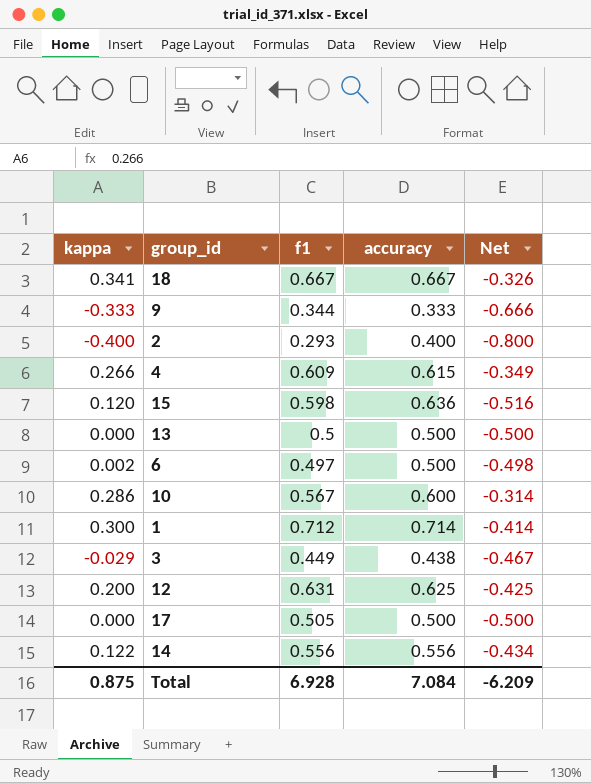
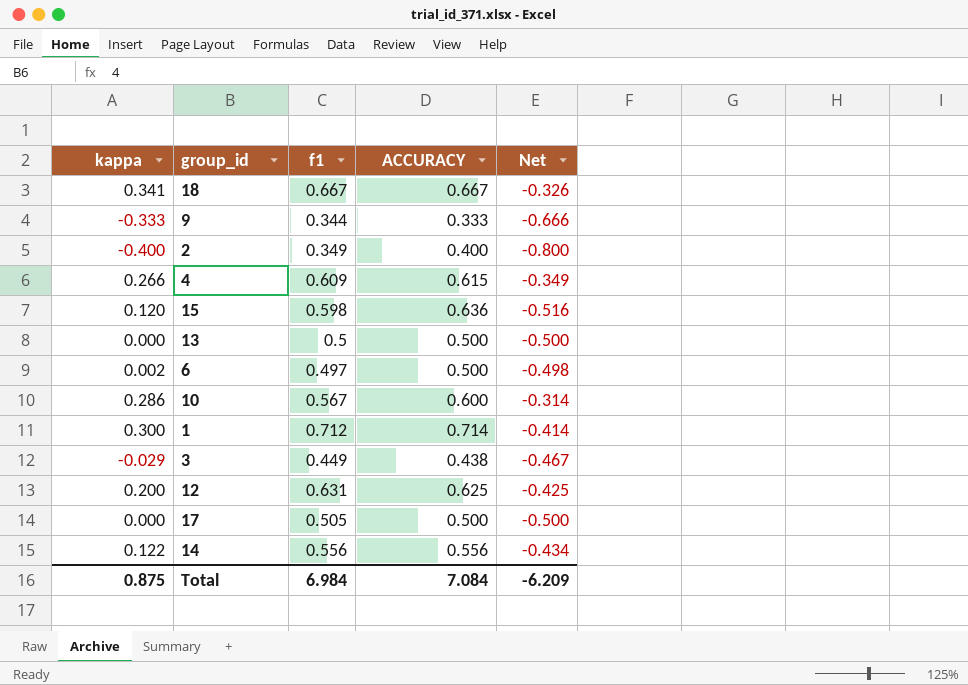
column name: accuracy -> ACCURACY
2 | f1: 0.293 -> 0.349
Total | f1: 6.928 -> 6.984

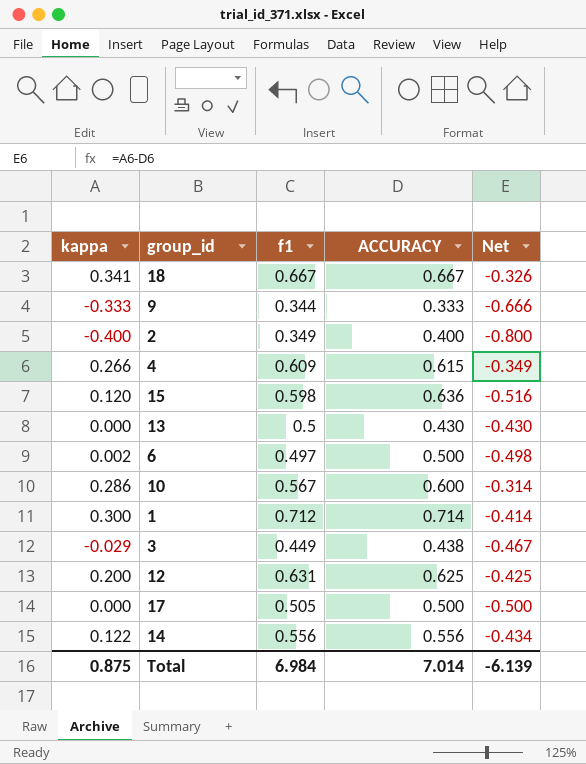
13 | ACCURACY: 0.500 -> 0.430
13 | Net: -0.500 -> -0.430
Total | ACCURACY: 7.084 -> 7.014
Total | Net: -6.209 -> -6.139

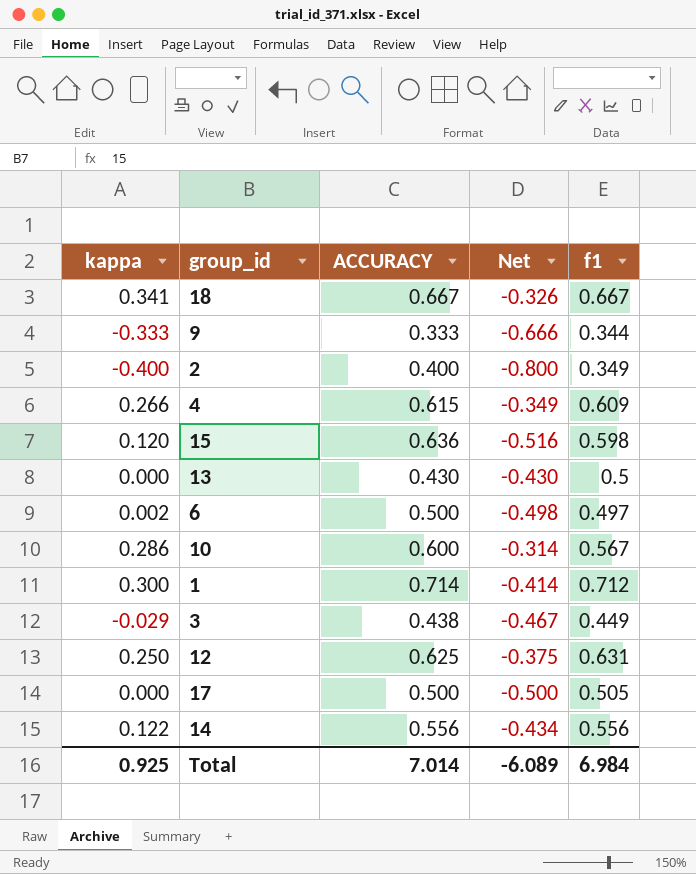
column f1 | position: 3 -> 5
12 | kappa: 0.200 -> 0.250
12 | Net: -0.425 -> -0.375
Total | kappa: 0.875 -> 0.925
Total | Net: -6.139 -> -6.089

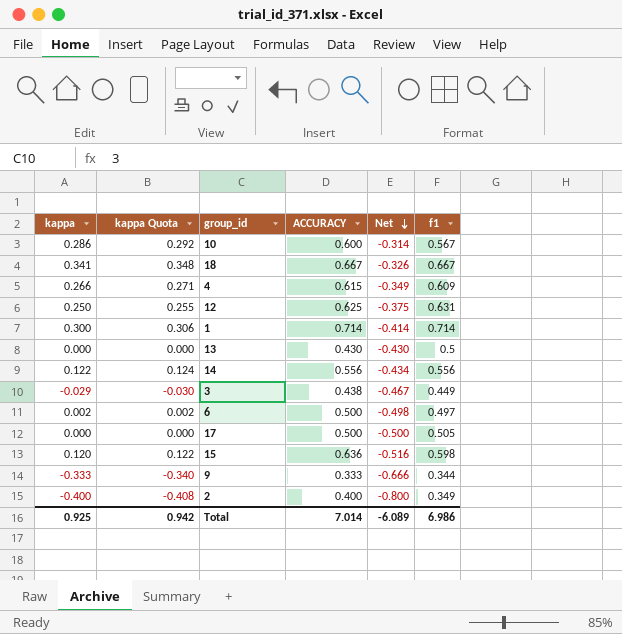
row order: none -> Net descending
column kappa Quota | formula: none -> [kappa] * 1.02
1 | f1: 0.712 -> 0.714
Total | f1: 6.984 -> 6.986

